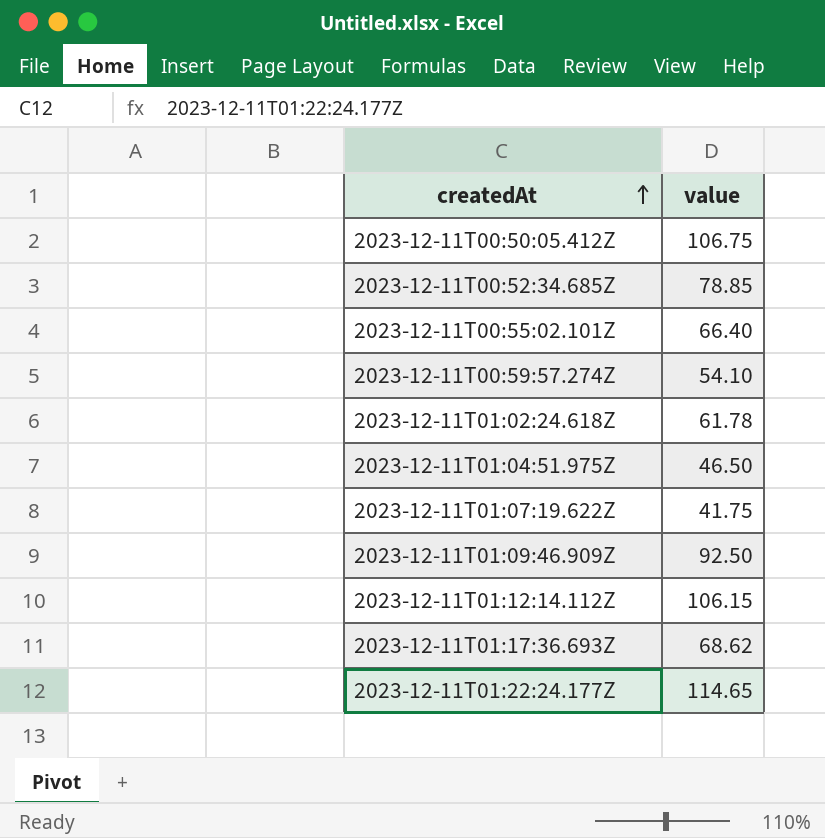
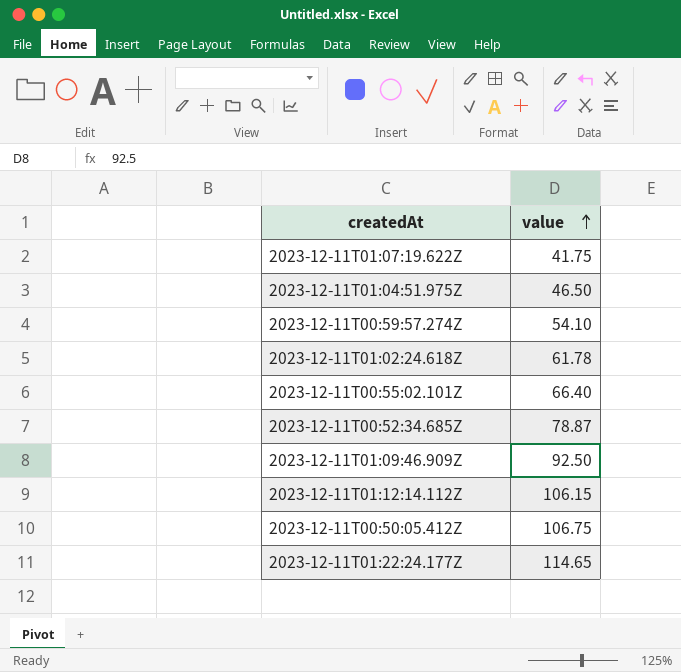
row order: createdAt ascending -> value ascending
row 2023-12-11T01:17:36.693Z: 68.62 -> none
2023-12-11T00:52:34.685Z | value: 78.85 -> 78.87

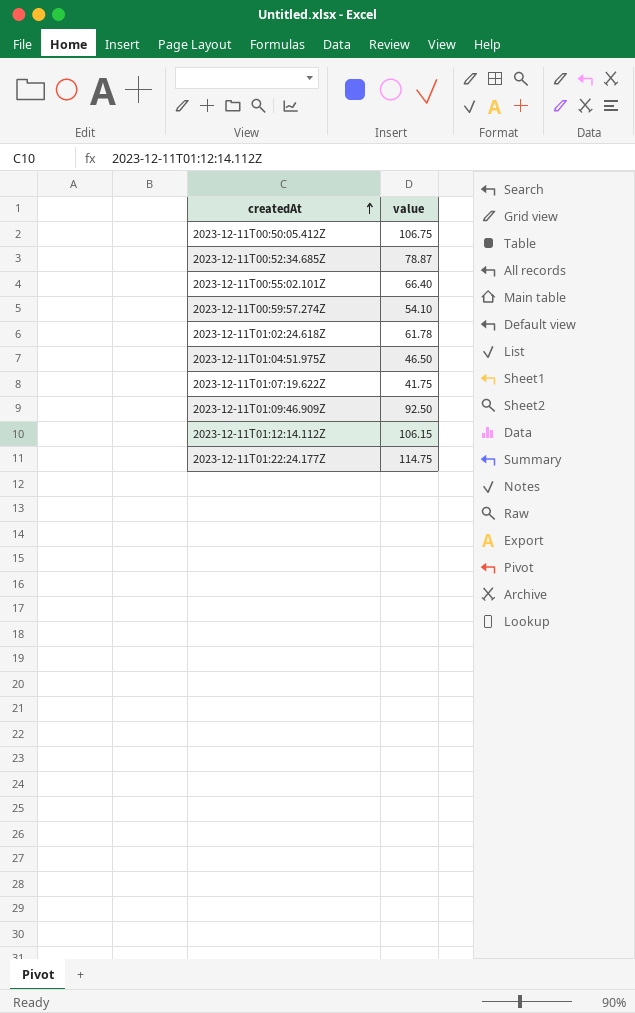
row order: value ascending -> createdAt ascending
2023-12-11T01:22:24.177Z | value: 114.65 -> 114.75

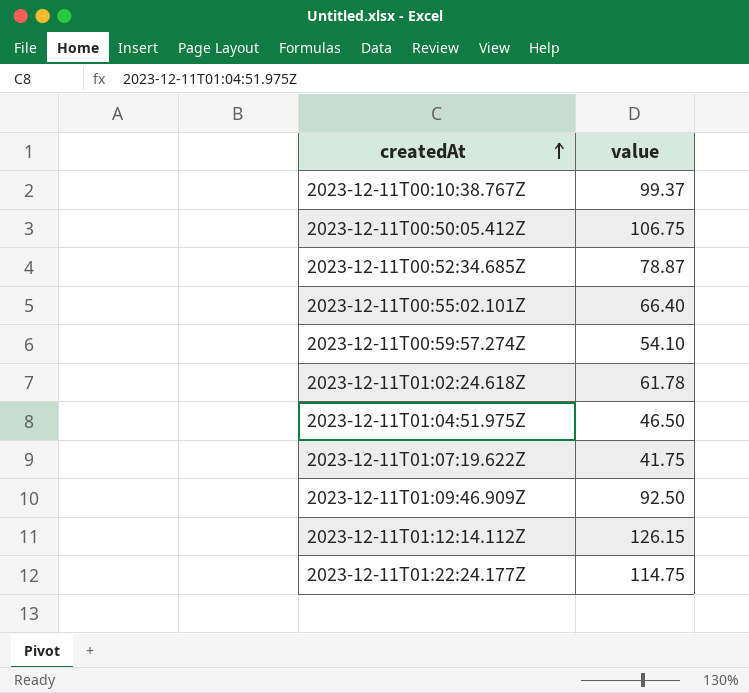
row 2023-12-11T00:10:38.767Z: none -> 99.37
2023-12-11T01:12:14.112Z | value: 106.15 -> 126.15

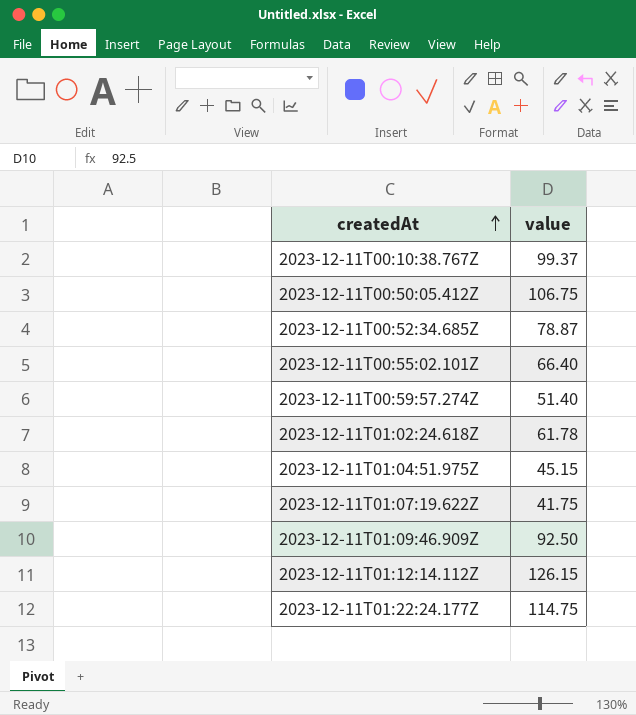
2023-12-11T00:59:57.274Z | value: 54.10 -> 51.40
2023-12-11T01:04:51.975Z | value: 46.50 -> 45.15

